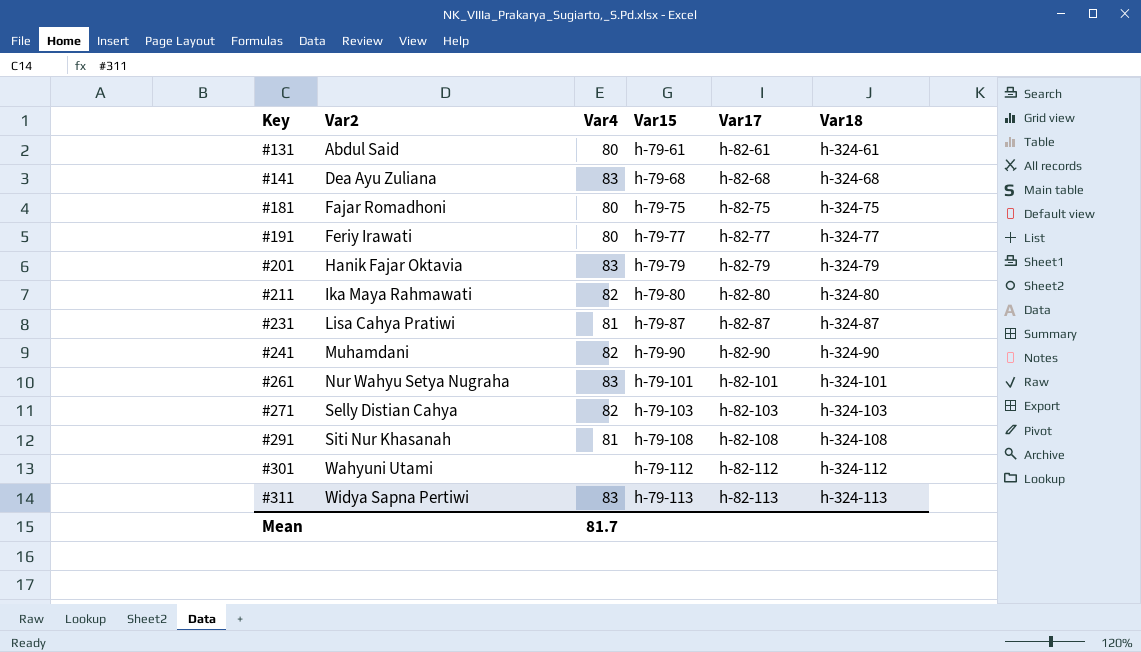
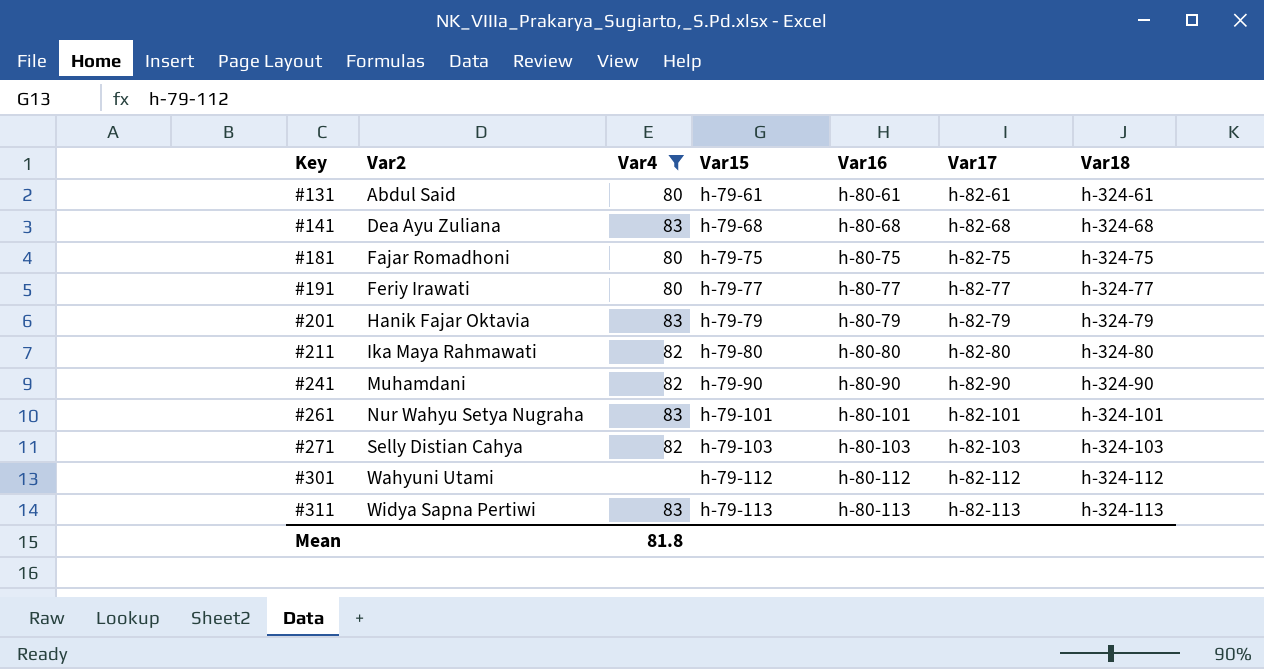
filter: none -> Var4 != 81
column Var16 | position: none -> 5
Mean | Var4: 81.7 -> 81.8

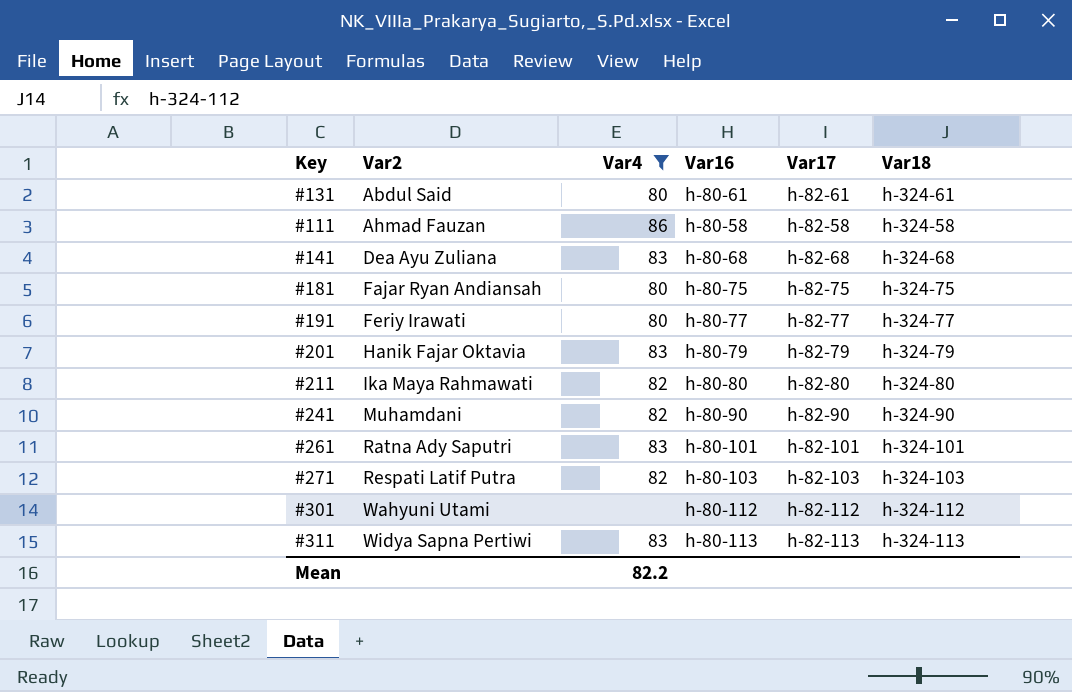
column Var15 | position: 4 -> none
row #111: none -> Ahmad Fauzan | 86 | h-80-58 | h-82-58 | h-324-58
#181 | Var2: Fajar Romadhoni -> Fajar Ryan Andiansah
#261 | Var2: Nur Wahyu Setya Nugraha -> Ratna Ady Saputri
#271 | Var2: Selly Distian Cahya -> Respati Latif Putra
Mean | Var4: 81.8 -> 82.2

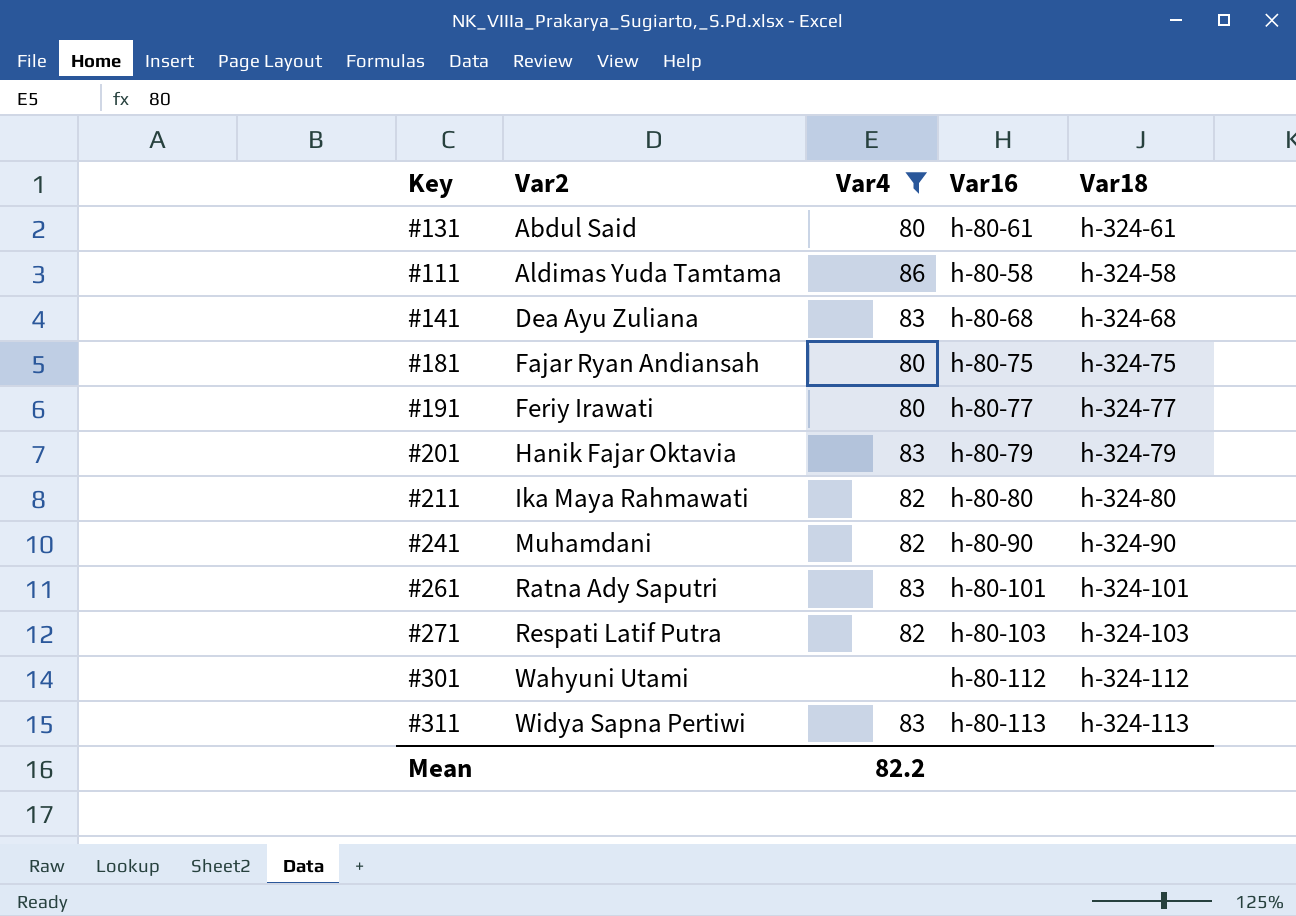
column Var17 | position: 5 -> none
#111 | Var2: Ahmad Fauzan -> Aldimas Yuda Tamtama

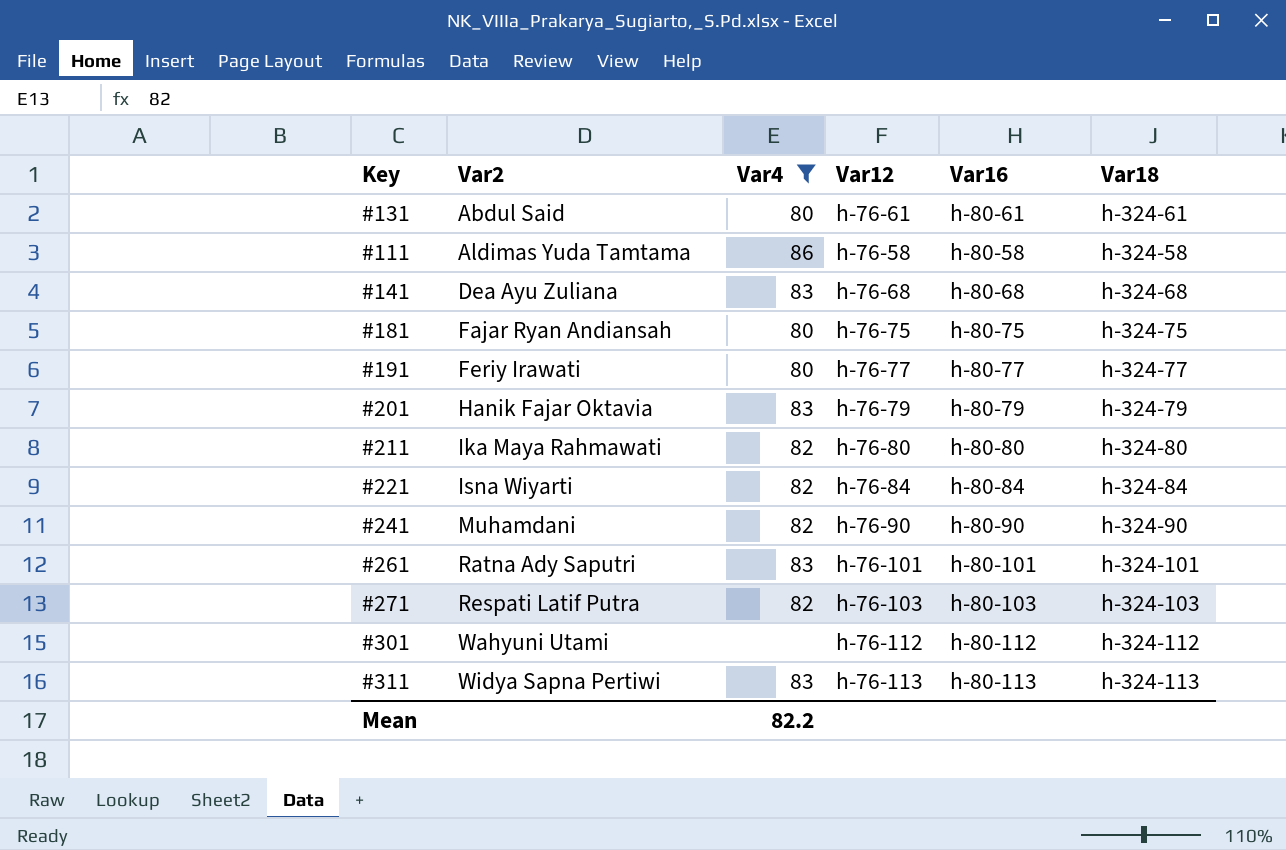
column Var12 | position: none -> 4
row #221: none -> Isna Wiyarti | 82 | h-76-84 | h-80-84 | h-324-84

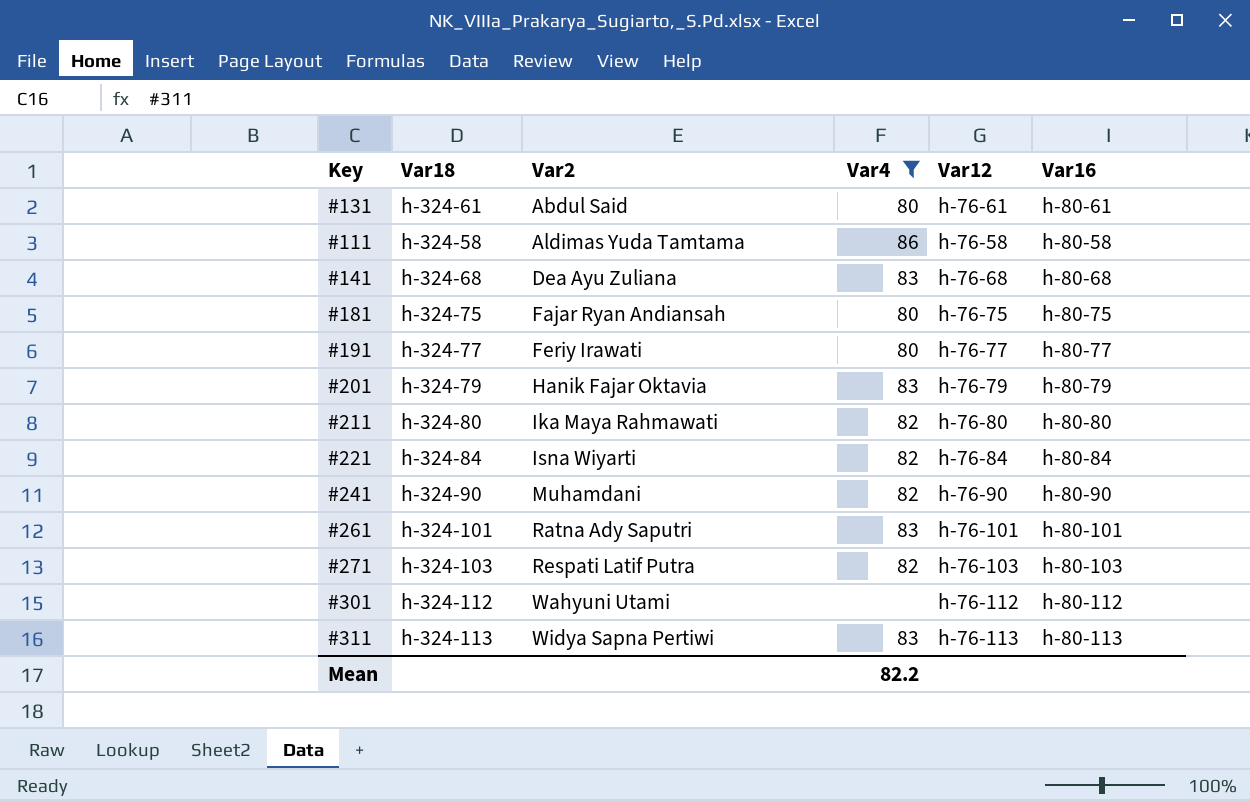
column Var18 | position: 6 -> 2

